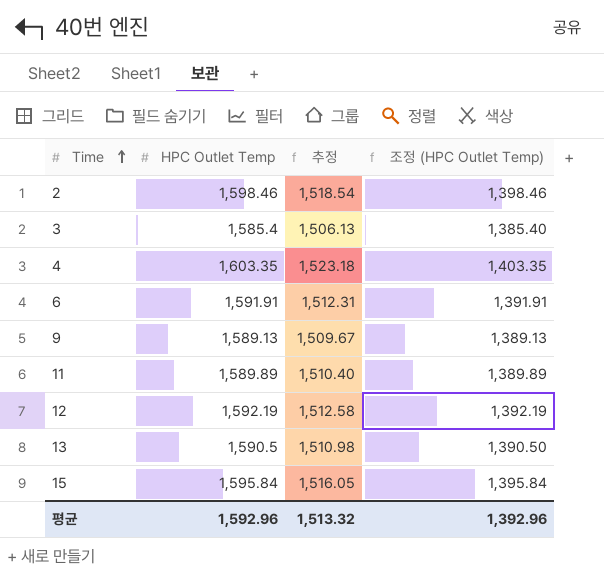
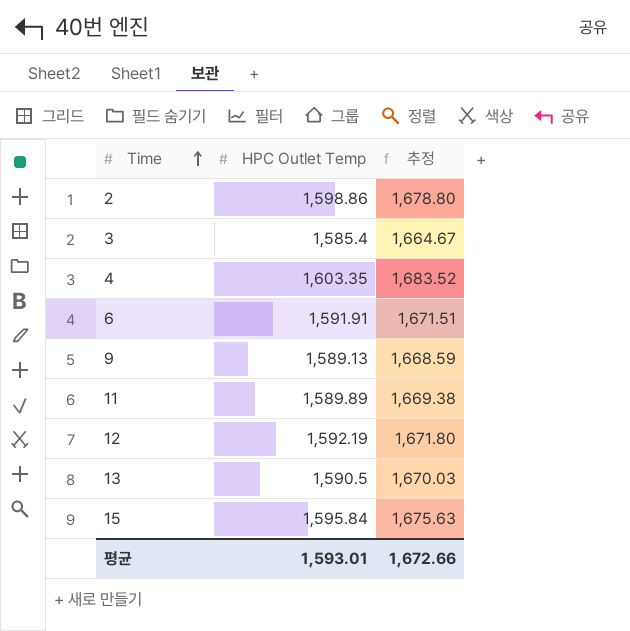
column 조정 (HPC Outlet Temp) | formula: [HPC Outlet Temp] - 200 -> none
column 추정 | formula: [HPC Outlet Temp] * 0.95 -> [HPC Outlet Temp] * 1.05
2 | HPC Outlet Temp: 1,598.46 -> 1,598.86
평균 | HPC Outlet Temp: 1,592.96 -> 1,593.01
평균 | 추정: 1,513.32 -> 1,672.66

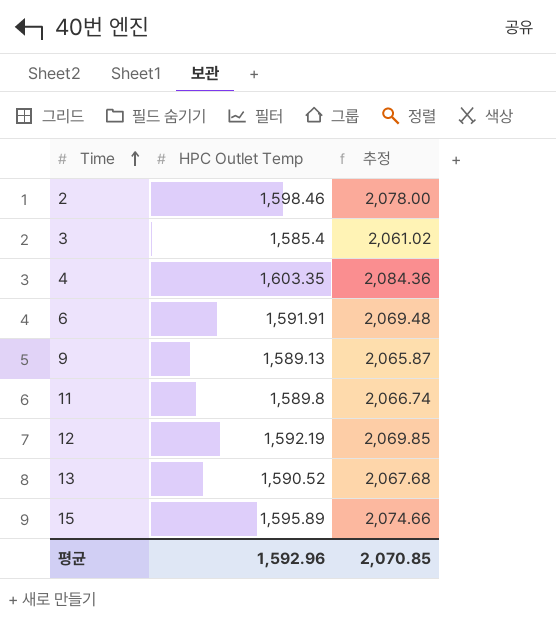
column 추정 | formula: [HPC Outlet Temp] * 1.05 -> [HPC Outlet Temp] * 1.3
2 | HPC Outlet Temp: 1,598.86 -> 1,598.46
11 | HPC Outlet Temp: 1,589.89 -> 1,589.8
13 | HPC Outlet Temp: 1,590.5 -> 1,590.52
15 | HPC Outlet Temp: 1,595.84 -> 1,595.89
평균 | HPC Outlet Temp: 1,593.01 -> 1,592.96
평균 | 추정: 1,672.66 -> 2,070.85

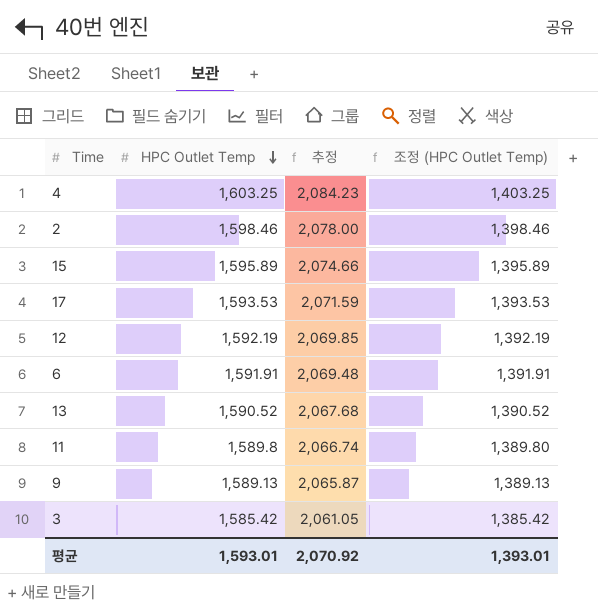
row order: Time ascending -> HPC Outlet Temp descending
column 조정 (HPC Outlet Temp) | formula: none -> [HPC Outlet Temp] - 200
4 | HPC Outlet Temp: 1,603.35 -> 1,603.25
4 | 추정: 2,084.36 -> 2,084.23
row 17: none -> 1,593.53 | 2,071.59 | 1,393.53
3 | HPC Outlet Temp: 1,585.4 -> 1,585.42
3 | 추정: 2,061.02 -> 2,061.05
평균 | HPC Outlet Temp: 1,592.96 -> 1,593.01
평균 | 추정: 2,070.85 -> 2,070.92

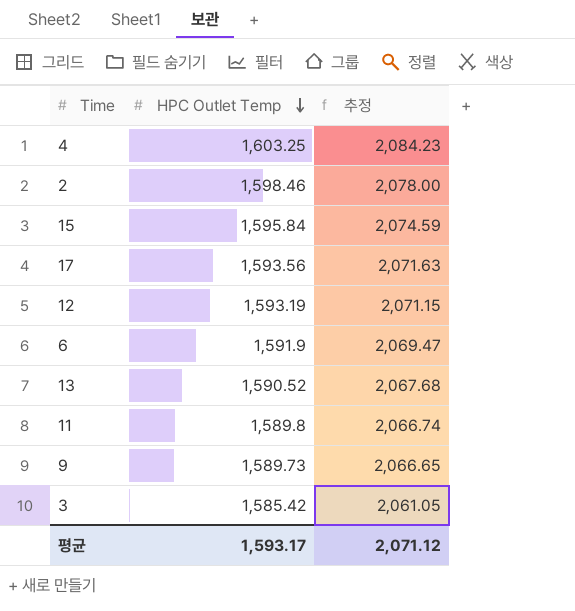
column 조정 (HPC Outlet Temp) | formula: [HPC Outlet Temp] - 200 -> none
15 | HPC Outlet Temp: 1,595.89 -> 1,595.84
15 | 추정: 2,074.66 -> 2,074.59
17 | HPC Outlet Temp: 1,593.53 -> 1,593.56
17 | 추정: 2,071.59 -> 2,071.63
12 | HPC Outlet Temp: 1,592.19 -> 1,593.19
12 | 추정: 2,069.85 -> 2,071.15
6 | HPC Outlet Temp: 1,591.91 -> 1,591.9
6 | 추정: 2,069.48 -> 2,069.47
9 | HPC Outlet Temp: 1,589.13 -> 1,589.73
9 | 추정: 2,065.87 -> 2,066.65
평균 | HPC Outlet Temp: 1,593.01 -> 1,593.17
평균 | 추정: 2,070.92 -> 2,071.12

